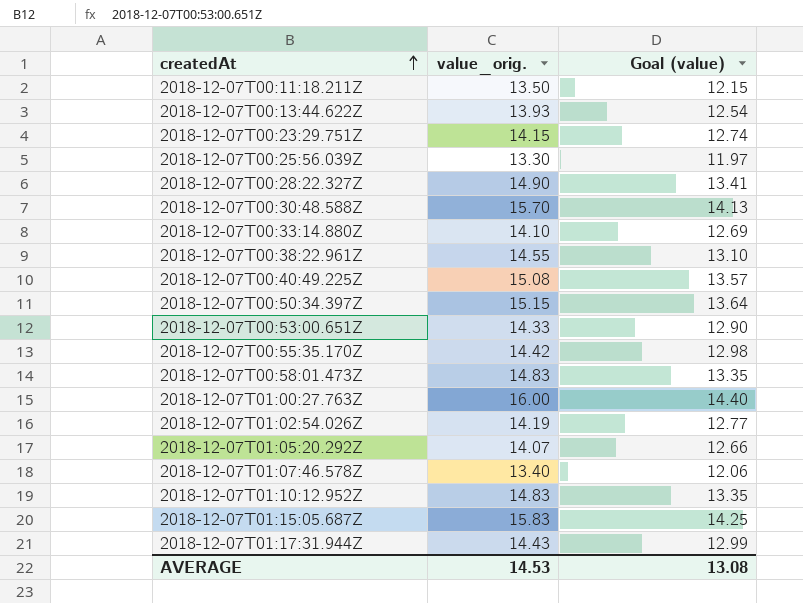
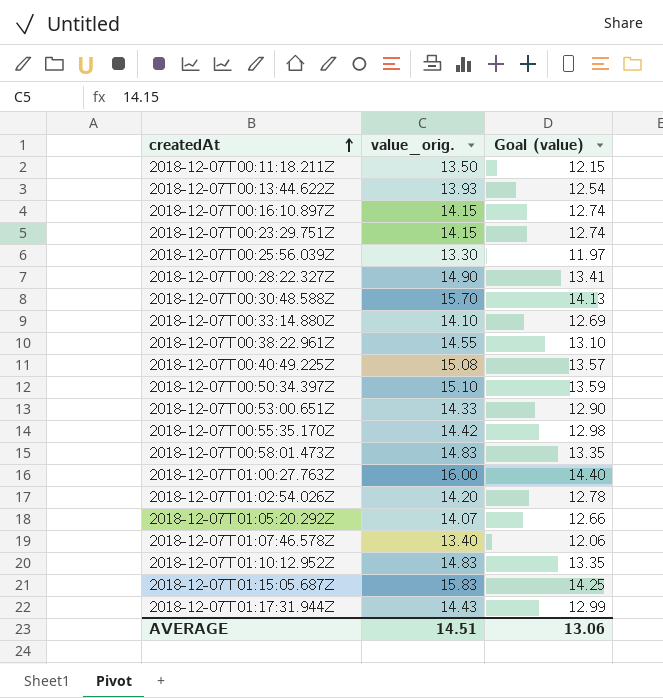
row 2018-12-07T00:16:10.897Z: none -> 14.15 | 12.74
2018-12-07T00:50:34.397Z | value_orig.: 15.15 -> 15.10
2018-12-07T00:50:34.397Z | Goal (value): 13.64 -> 13.59
2018-12-07T01:02:54.026Z | value_orig.: 14.19 -> 14.20
2018-12-07T01:02:54.026Z | Goal (value): 12.77 -> 12.78
AVERAGE | value_orig.: 14.53 -> 14.51
AVERAGE | Goal (value): 13.08 -> 13.06

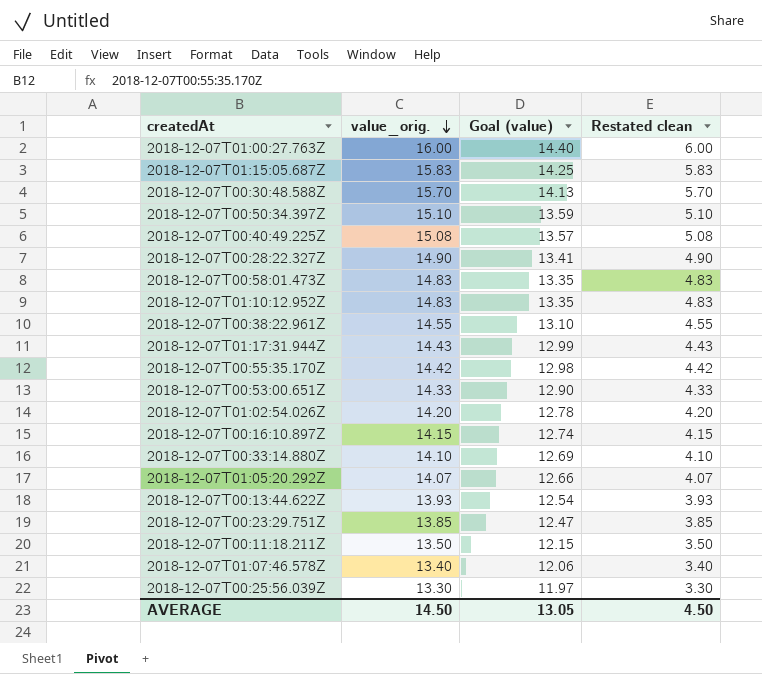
row order: createdAt ascending -> value_orig. descending
column Restated clean | formula: none -> [value_orig.] - 10
2018-12-07T00:23:29.751Z | value_orig.: 14.15 -> 13.85
2018-12-07T00:23:29.751Z | Goal (value): 12.74 -> 12.47
AVERAGE | value_orig.: 14.51 -> 14.50
AVERAGE | Goal (value): 13.06 -> 13.05

